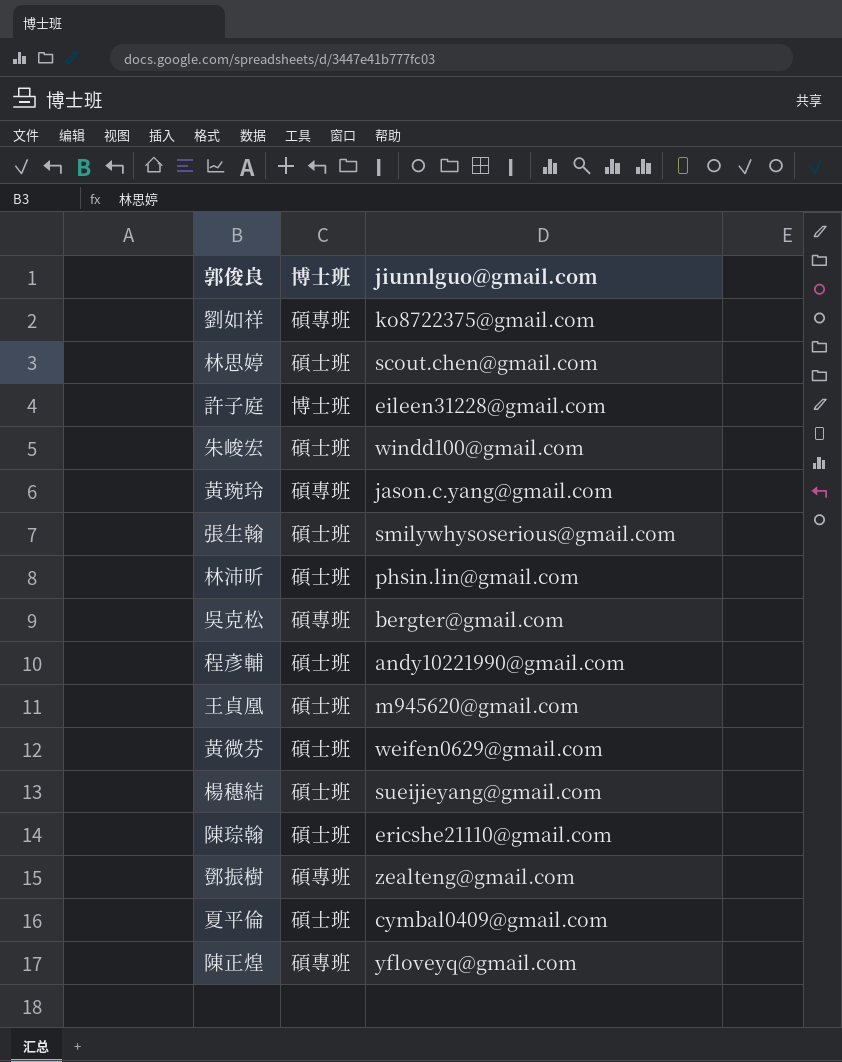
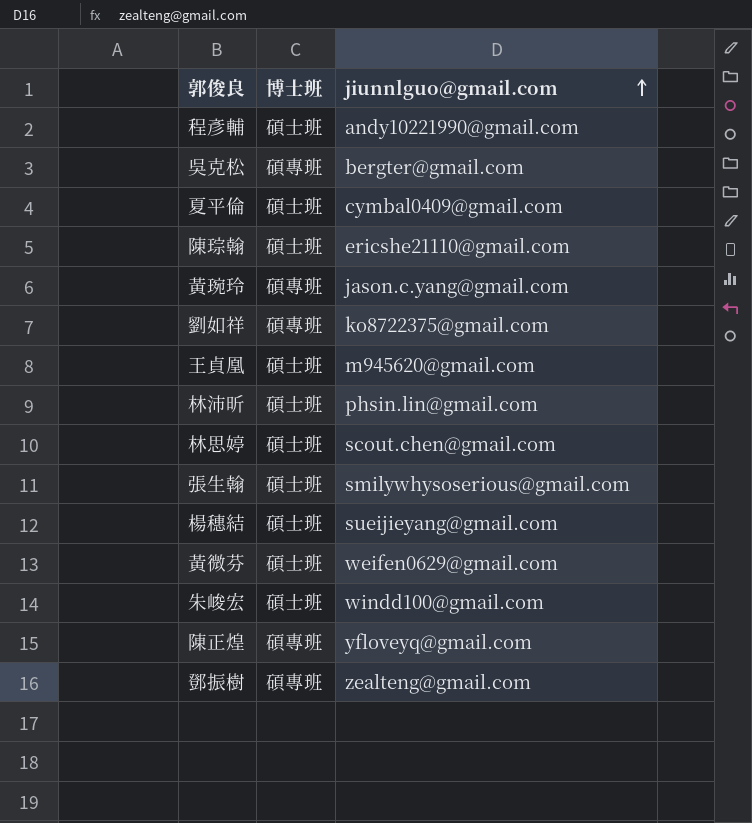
row order: none -> jiunnlguo@gmail.com ascending
row 許子庭: 博士班 | eileen31228@gmail.com -> none

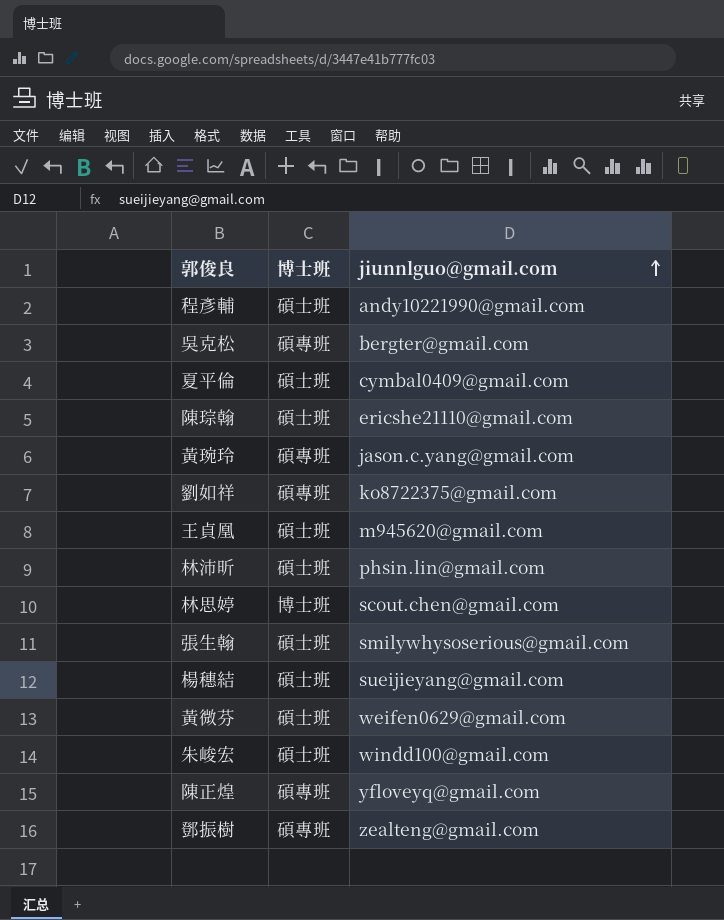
林思婷 | 博士班: 碩士班 -> 博士班

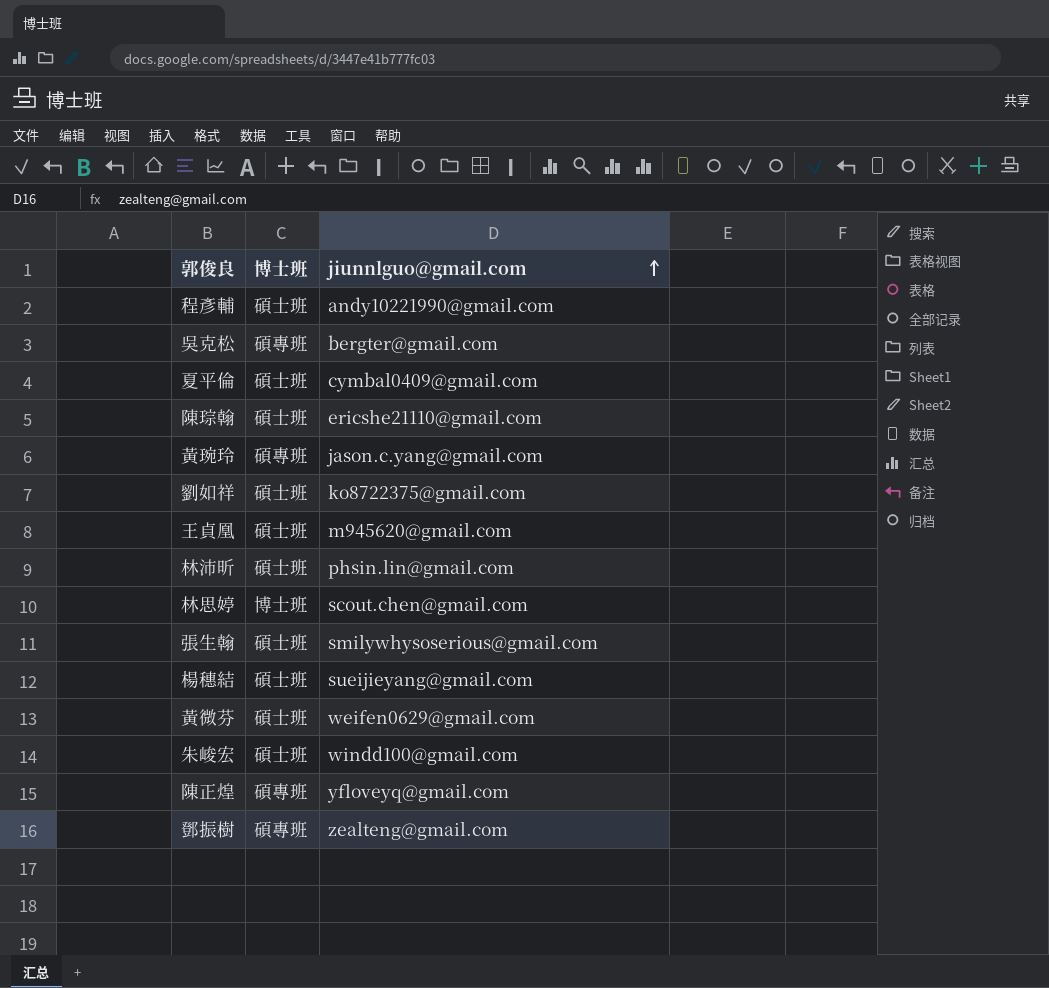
劉如祥 | 博士班: 碩專班 -> 碩士班

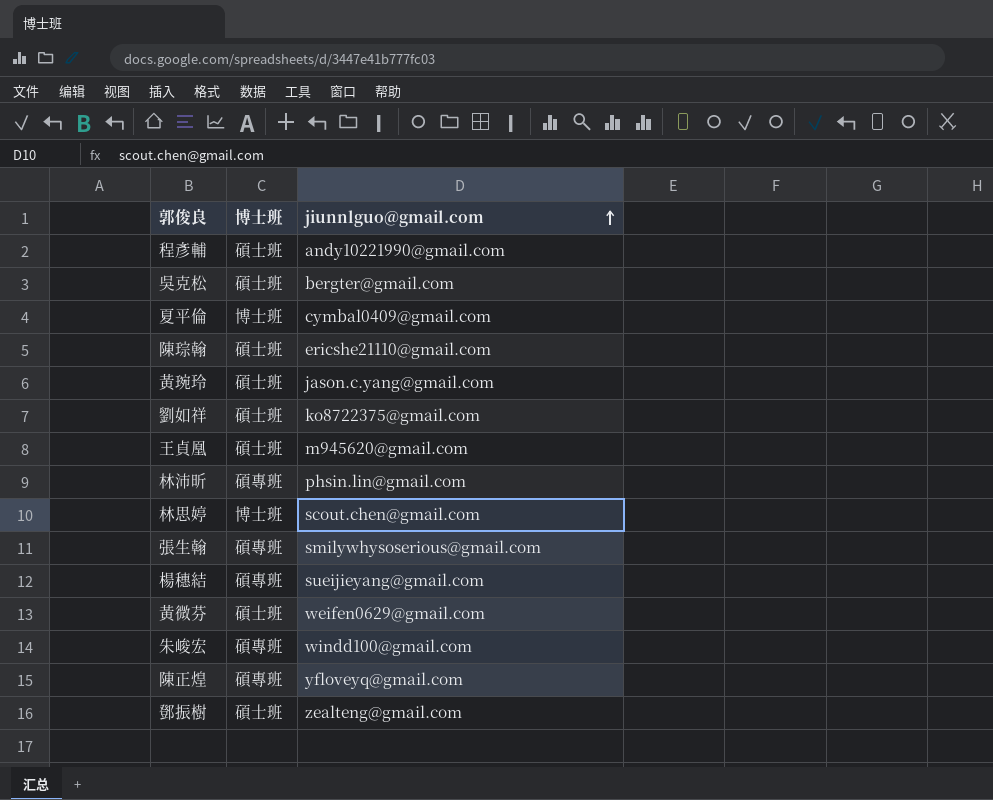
吳克松 | 博士班: 碩專班 -> 碩士班
夏平倫 | 博士班: 碩士班 -> 博士班
黃琬玲 | 博士班: 碩專班 -> 碩士班
林沛昕 | 博士班: 碩士班 -> 碩專班
張生翰 | 博士班: 碩士班 -> 碩專班
楊穗結 | 博士班: 碩士班 -> 碩專班
朱峻宏 | 博士班: 碩士班 -> 碩專班
鄧振樹 | 博士班: 碩專班 -> 碩士班

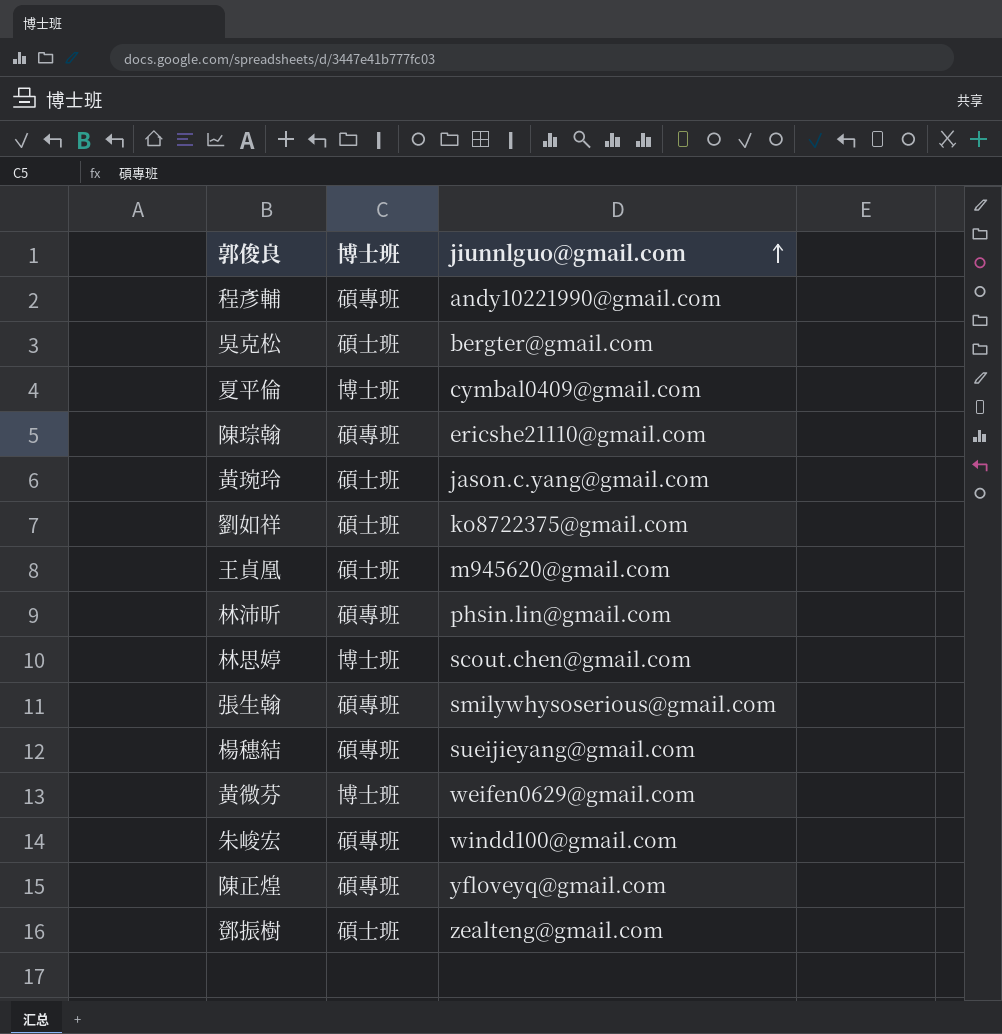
程彥輔 | 博士班: 碩士班 -> 碩專班
陳琮翰 | 博士班: 碩士班 -> 碩專班
黃微芬 | 博士班: 碩士班 -> 博士班

